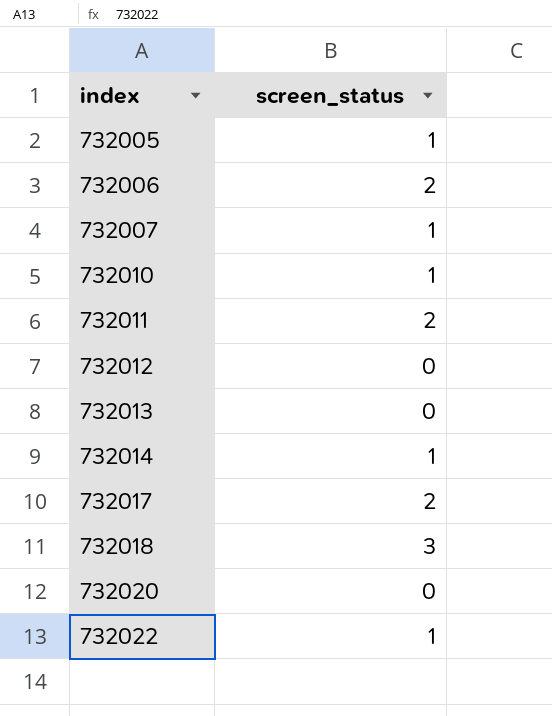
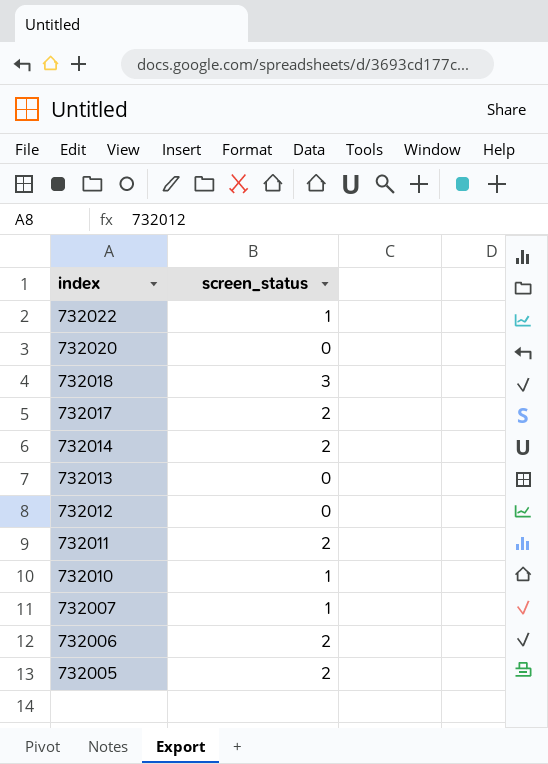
row order: index ascending -> index descending
732014 | screen_status: 1 -> 2
732005 | screen_status: 1 -> 2

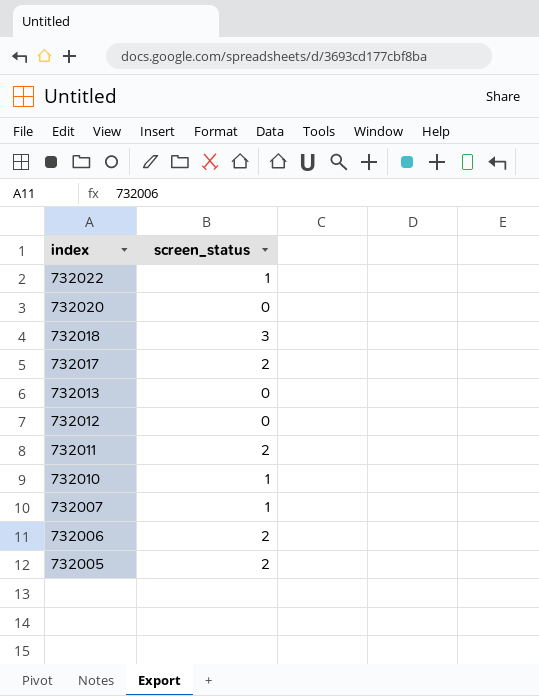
row 732014: 2 -> none

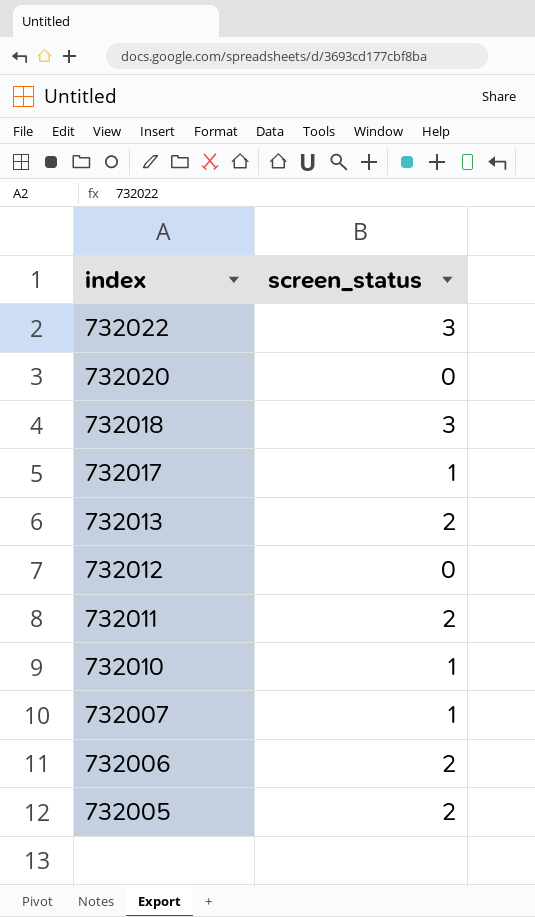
732022 | screen_status: 1 -> 3
732017 | screen_status: 2 -> 1
732013 | screen_status: 0 -> 2

